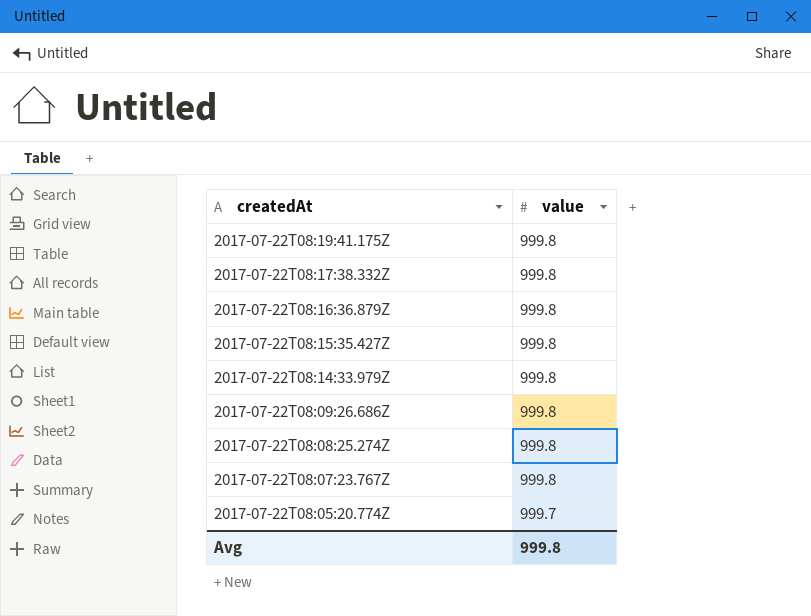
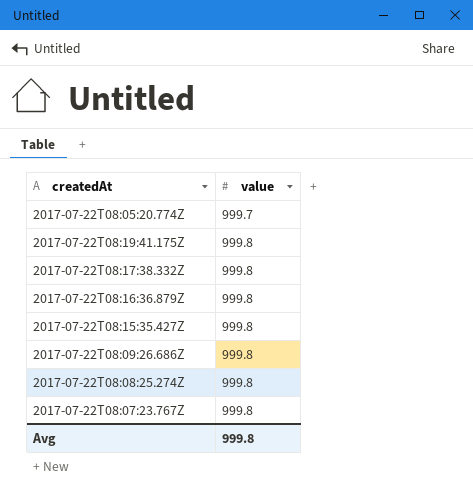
row order: createdAt descending -> value ascending
row 2017-07-22T08:14:33.979Z: 999.8 -> none

